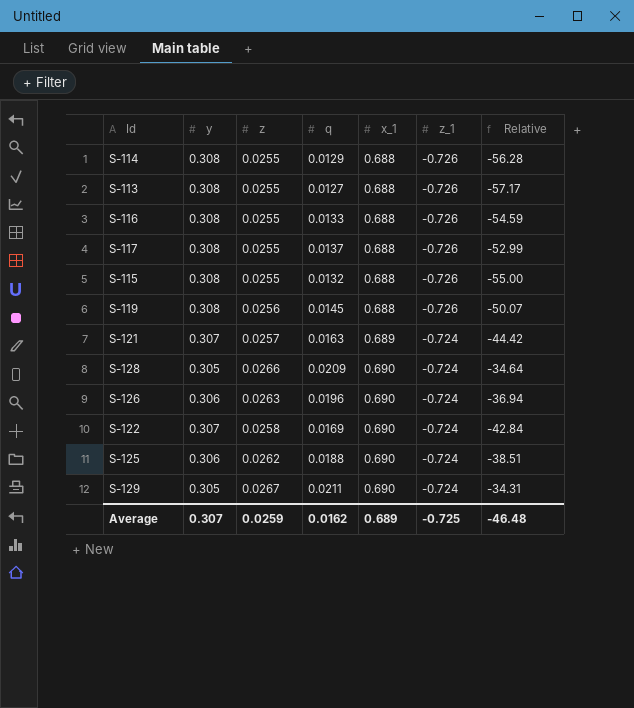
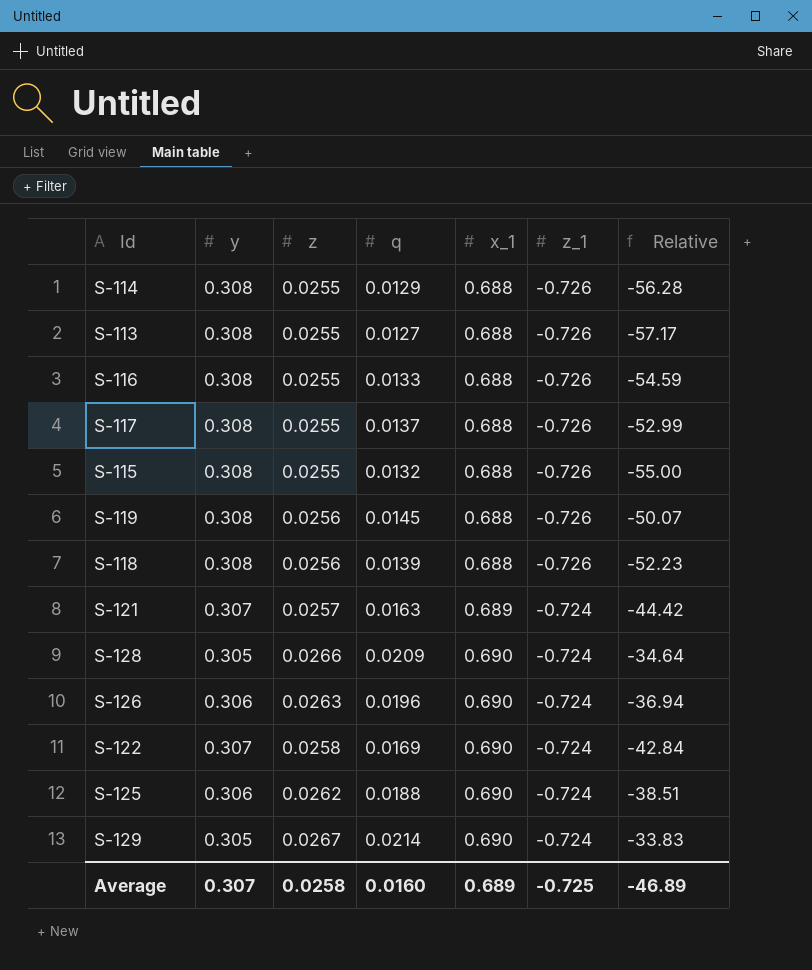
row S-118: none -> 0.308 | 0.0256 | 0.0139 | 0.688 | -0.726 | -52.23
S-129 | q: 0.0211 -> 0.0214
S-129 | Relative: -34.31 -> -33.83
Average | z: 0.0259 -> 0.0258
Average | q: 0.0162 -> 0.0160
Average | Relative: -46.48 -> -46.89

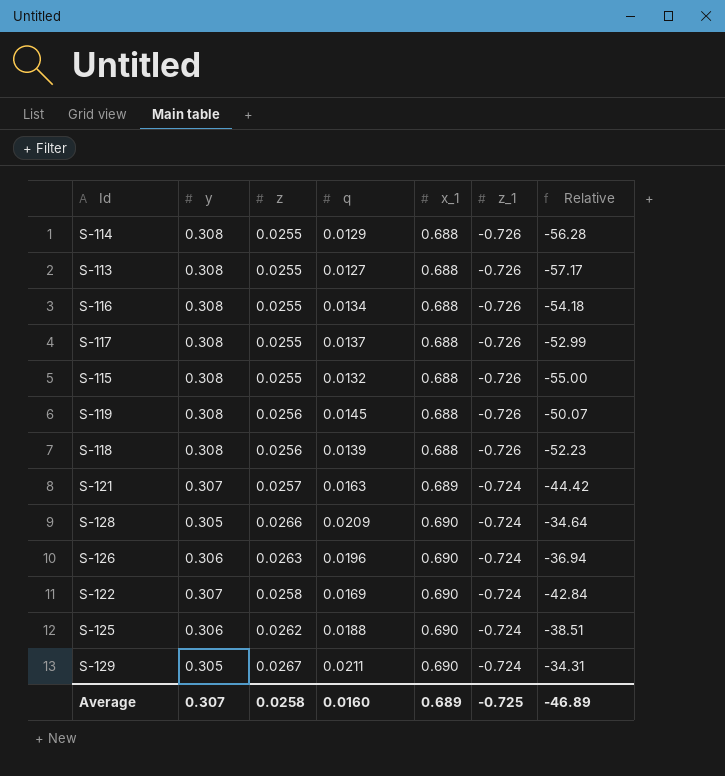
S-116 | q: 0.0133 -> 0.0134
S-116 | Relative: -54.59 -> -54.18
S-129 | q: 0.0214 -> 0.0211
S-129 | Relative: -33.83 -> -34.31

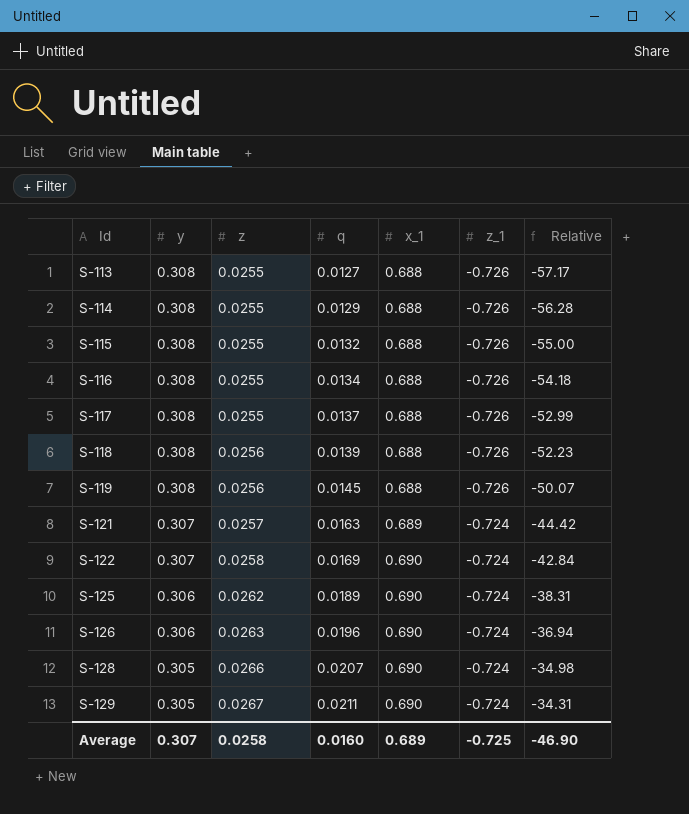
row order: x_1 ascending -> Id ascending
S-125 | q: 0.0188 -> 0.0189
S-125 | Relative: -38.51 -> -38.31
S-128 | q: 0.0209 -> 0.0207
S-128 | Relative: -34.64 -> -34.98
Average | Relative: -46.89 -> -46.90

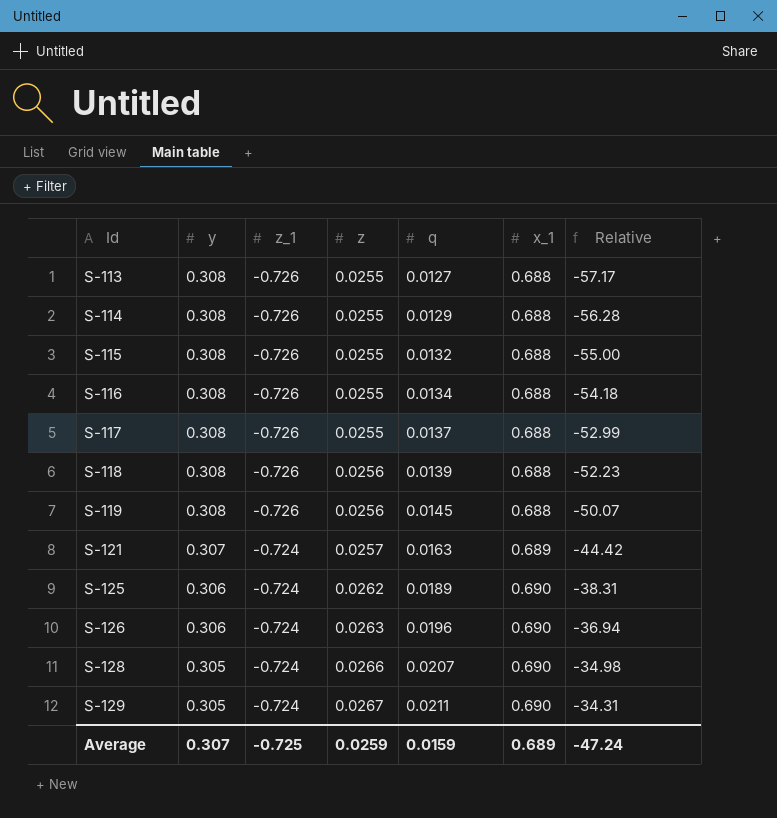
column z_1 | position: 6 -> 3
row S-122: 0.307 | 0.0258 | 0.0169 | 0.690 | -0.724 | -42.84 -> none
Average | z: 0.0258 -> 0.0259
Average | q: 0.0160 -> 0.0159
Average | Relative: -46.90 -> -47.24

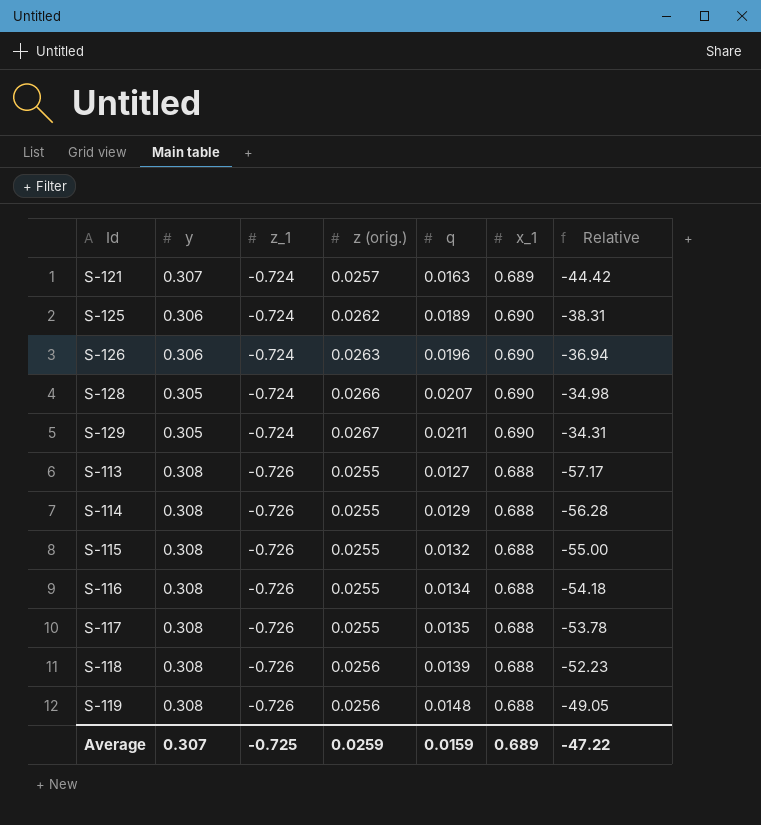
row order: Id ascending -> z_1 descending
column name: z -> z (orig.)
S-117 | q: 0.0137 -> 0.0135
S-117 | Relative: -52.99 -> -53.78
S-119 | q: 0.0145 -> 0.0148
S-119 | Relative: -50.07 -> -49.05
Average | Relative: -47.24 -> -47.22

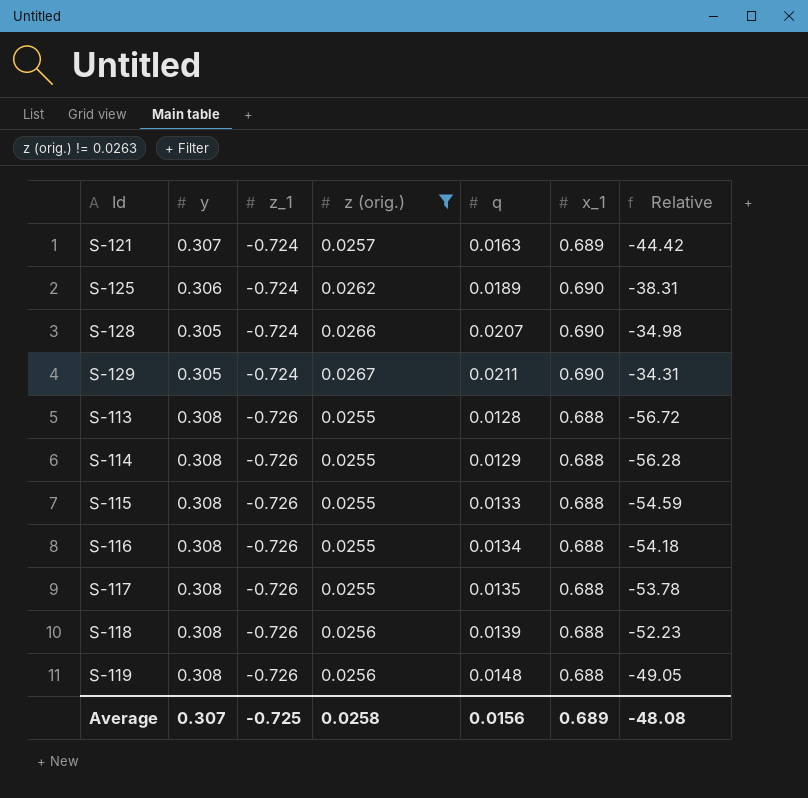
filter: none -> z (orig.) != 0.0263
S-113 | q: 0.0127 -> 0.0128
S-113 | Relative: -57.17 -> -56.72
S-115 | q: 0.0132 -> 0.0133
S-115 | Relative: -55.00 -> -54.59
Average | z (orig.): 0.0259 -> 0.0258
Average | q: 0.0159 -> 0.0156
Average | Relative: -47.22 -> -48.08

